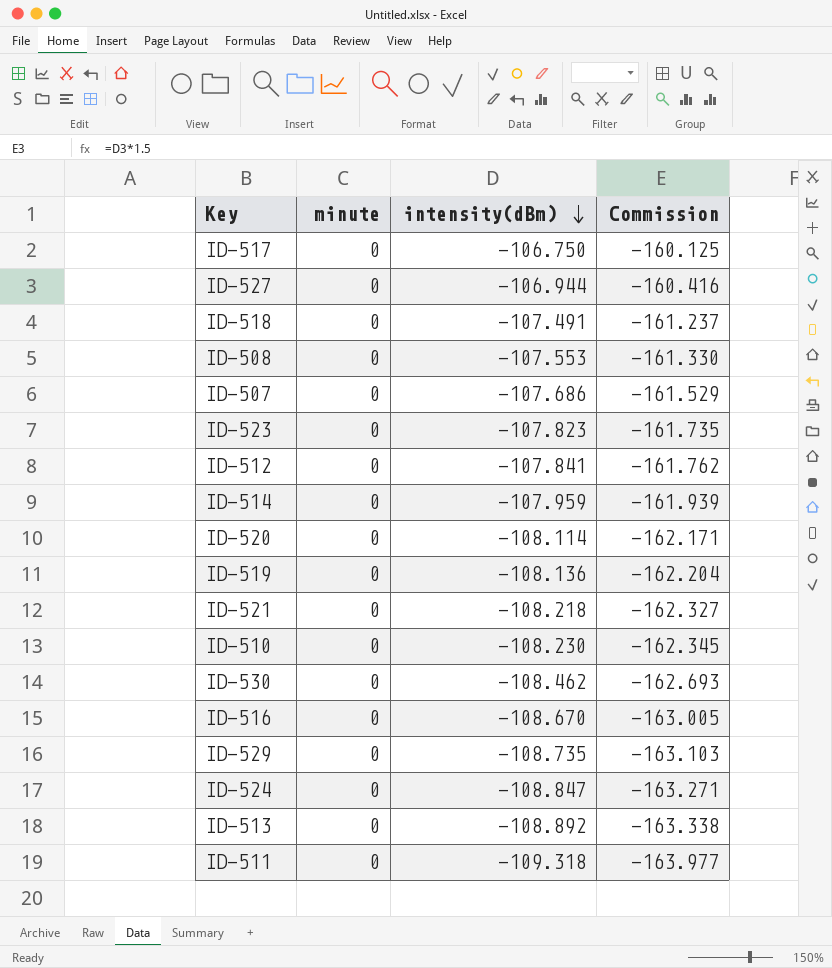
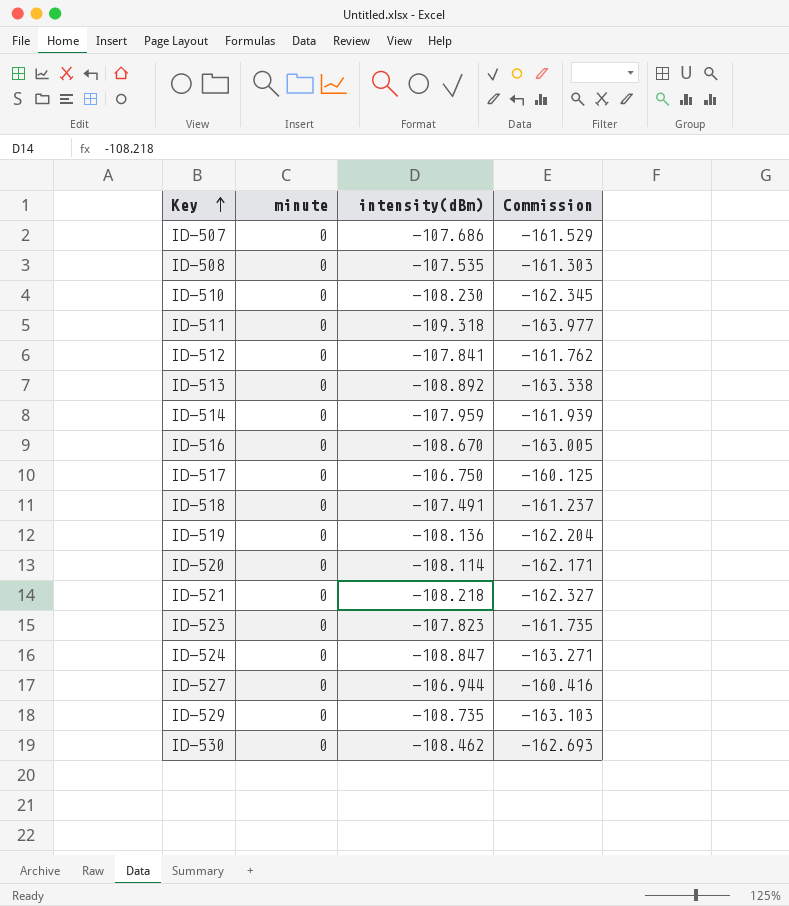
row order: intensity(dBm) descending -> Key ascending
ID-508 | intensity(dBm): -107.553 -> -107.535
ID-508 | Commission: -161.330 -> -161.303

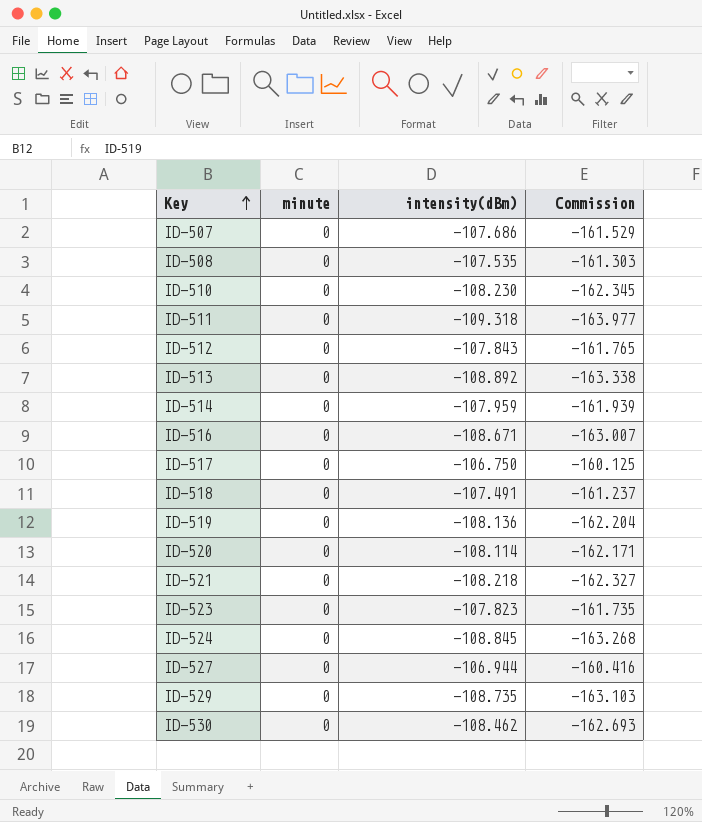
ID-512 | intensity(dBm): -107.841 -> -107.843
ID-512 | Commission: -161.762 -> -161.765
ID-516 | intensity(dBm): -108.670 -> -108.671
ID-516 | Commission: -163.005 -> -163.007
ID-524 | intensity(dBm): -108.847 -> -108.845
ID-524 | Commission: -163.271 -> -163.268

